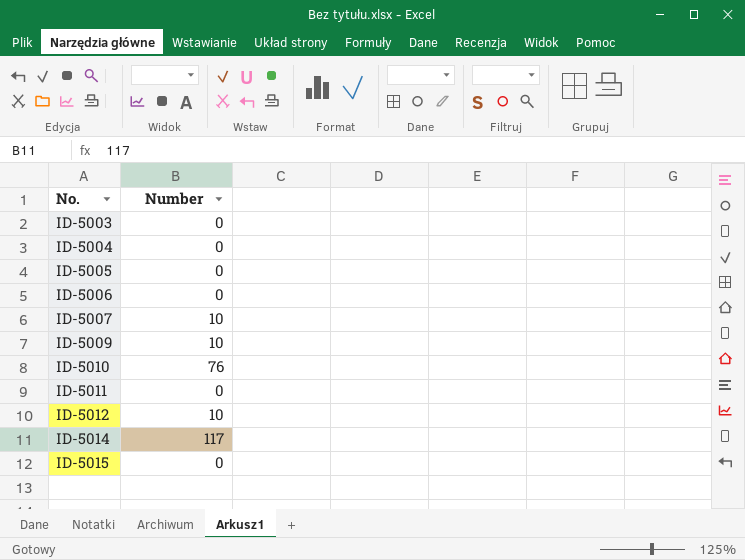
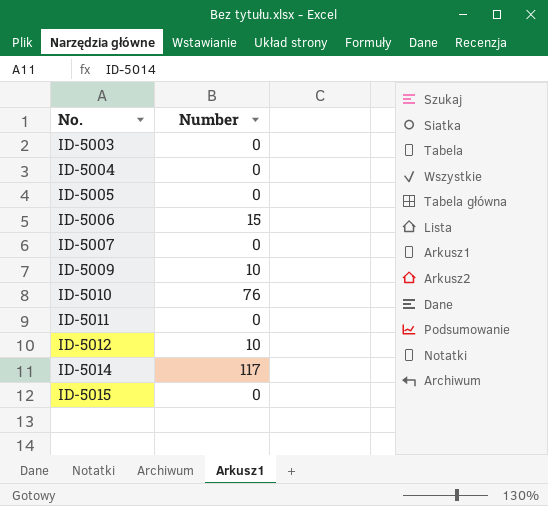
ID-5006 | Number: 0 -> 15
ID-5007 | Number: 10 -> 0

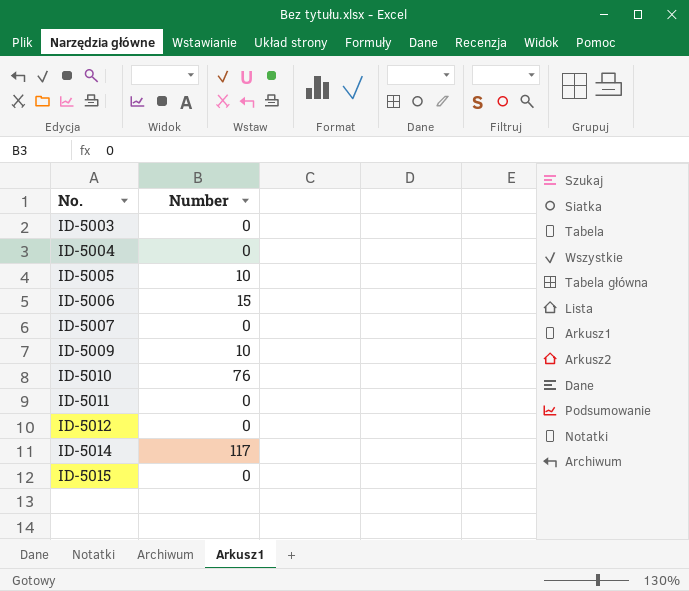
ID-5005 | Number: 0 -> 10
ID-5012 | Number: 10 -> 0

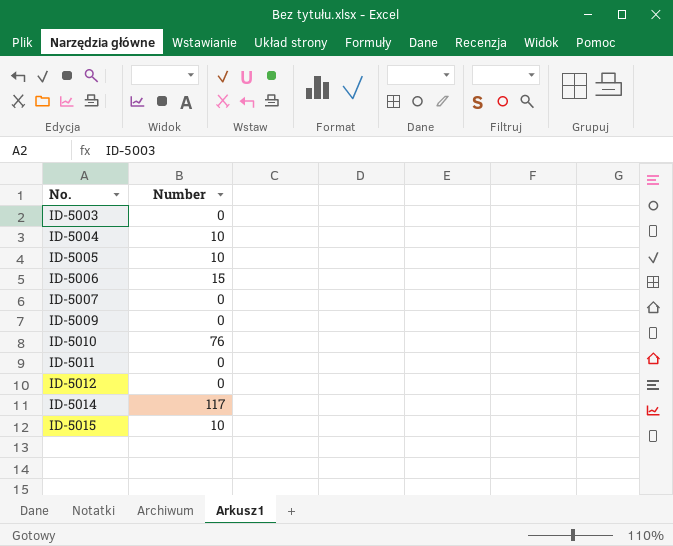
ID-5004 | Number: 0 -> 10
ID-5009 | Number: 10 -> 0
ID-5015 | Number: 0 -> 10

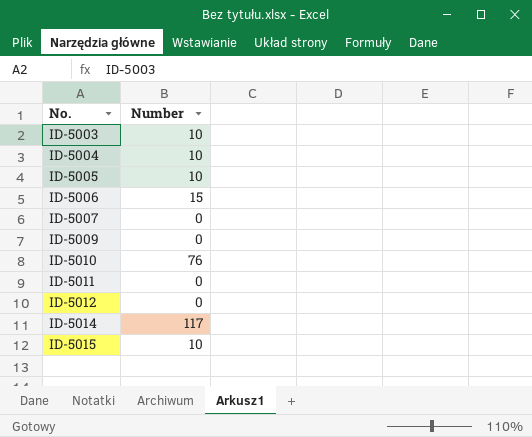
ID-5003 | Number: 0 -> 10

